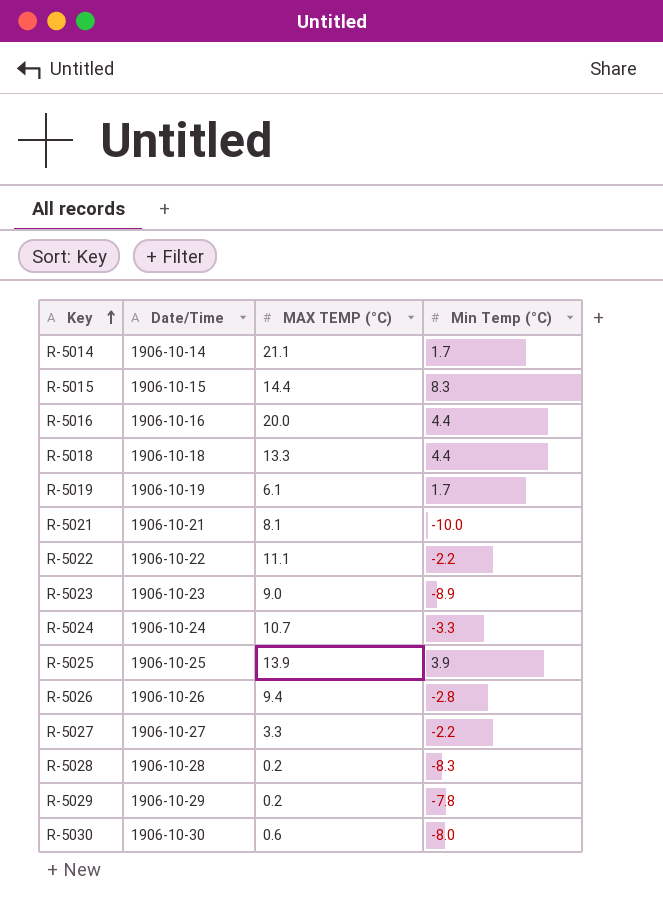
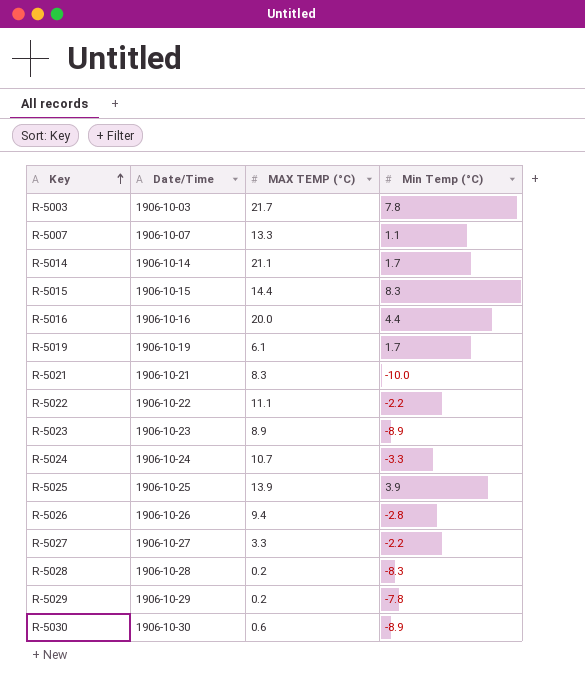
row R-5018: 1906-10-18 | 13.3 | 4.4 -> none
row R-5003: none -> 1906-10-03 | 21.7 | 7.8
row R-5007: none -> 1906-10-07 | 13.3 | 1.1
R-5021 | MAX TEMP (°C): 8.1 -> 8.3
R-5023 | MAX TEMP (°C): 9.0 -> 8.9
R-5030 | Min Temp (°C): -8.0 -> -8.9

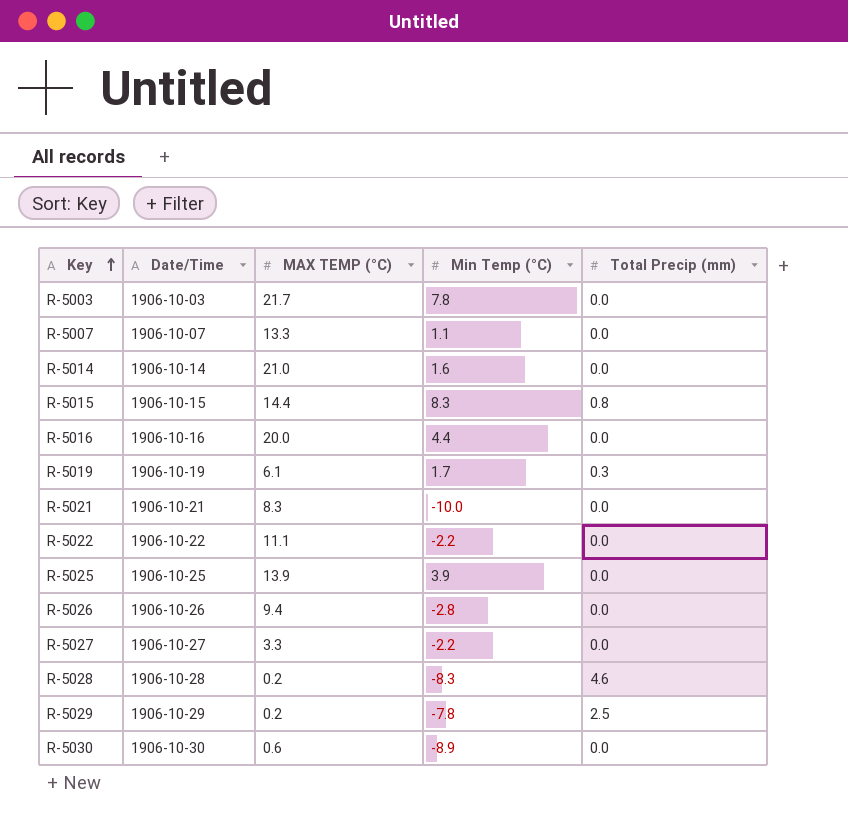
column Total Precip (mm) | position: none -> 5
row R-5023: 1906-10-23 | 8.9 | -8.9 -> none
row R-5024: 1906-10-24 | 10.7 | -3.3 -> none
R-5014 | MAX TEMP (°C): 21.1 -> 21.0
R-5014 | Min Temp (°C): 1.7 -> 1.6

